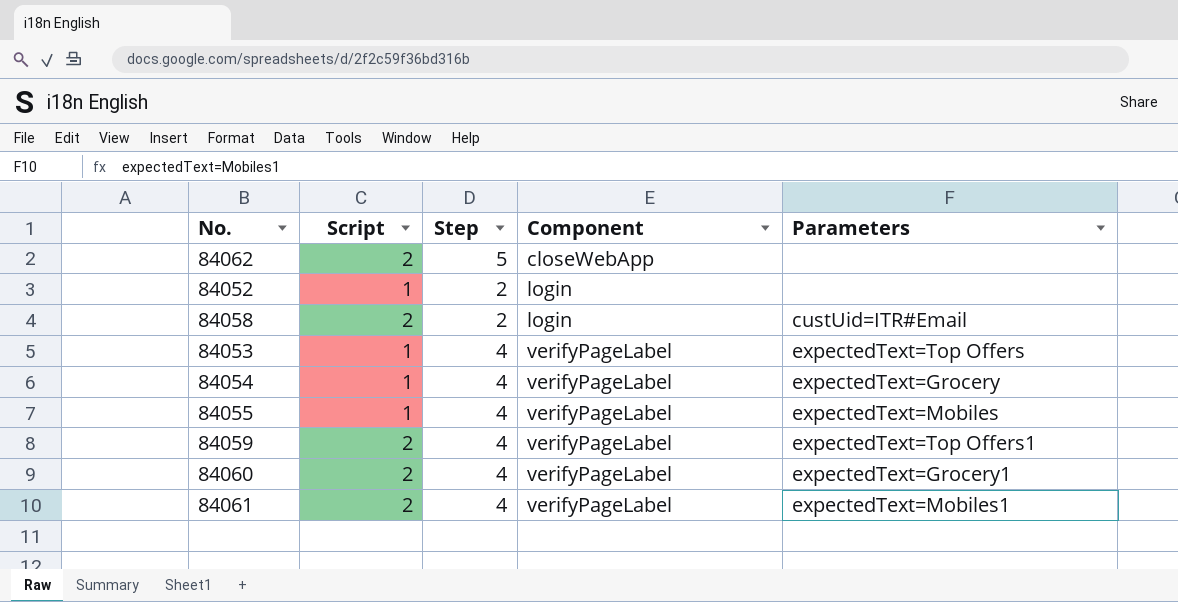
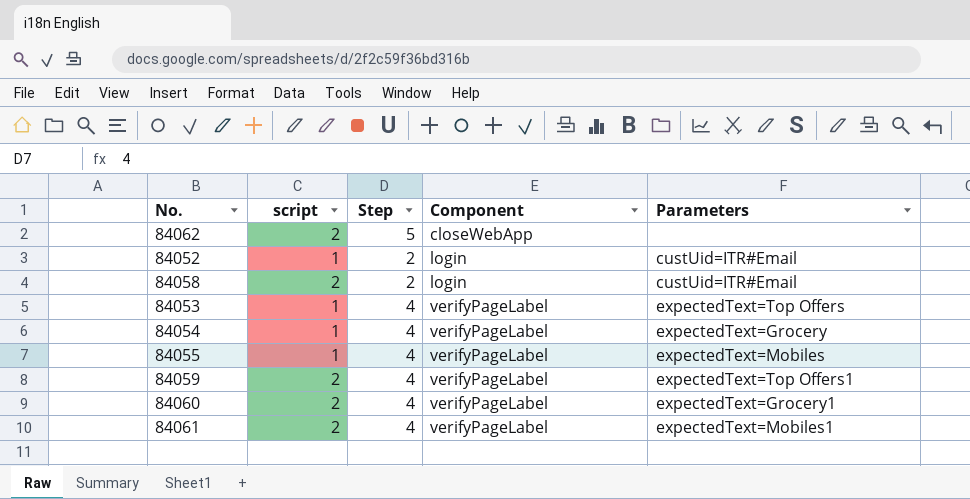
column name: Script -> script
84052 | Parameters: none -> custUid=ITR#Email

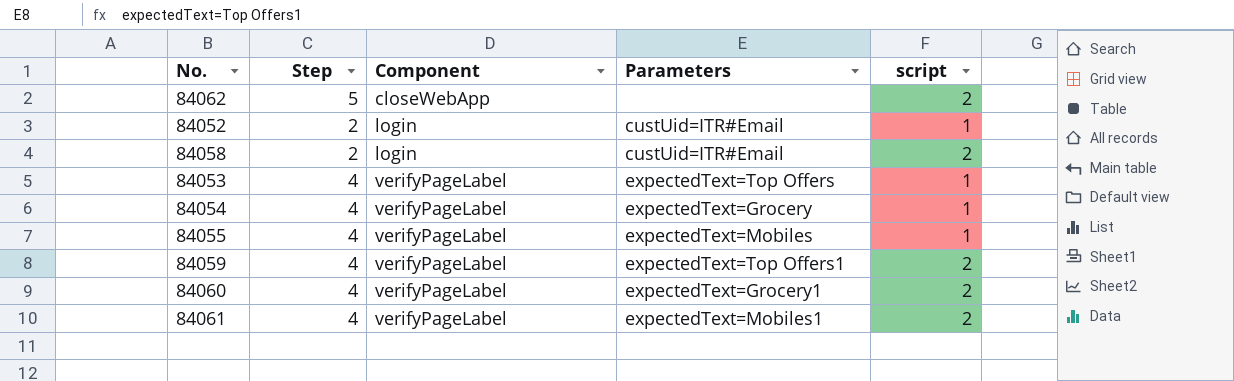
column script | position: 2 -> 5

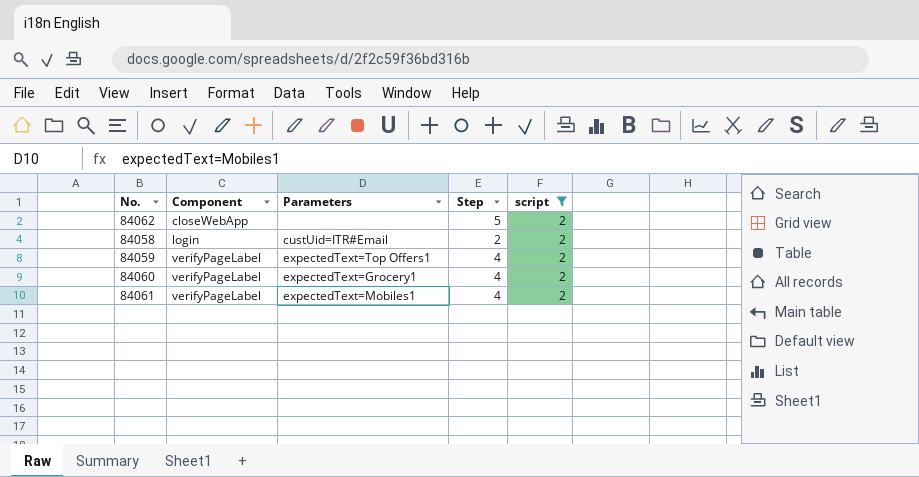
filter: none -> script = 2
column Step | position: 2 -> 4

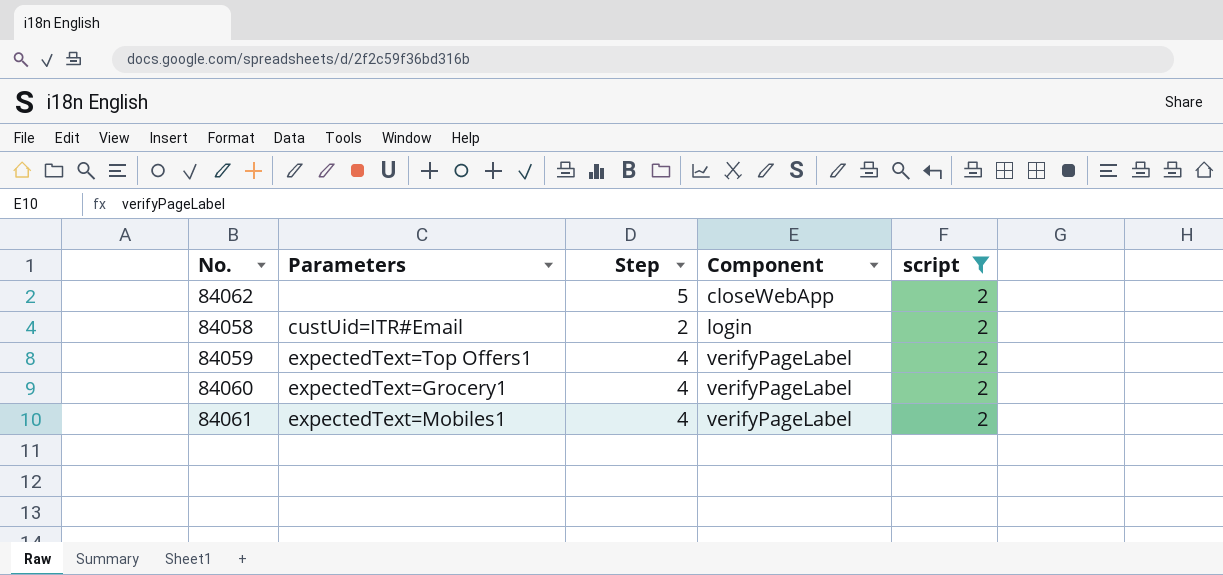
column Component | position: 2 -> 4

